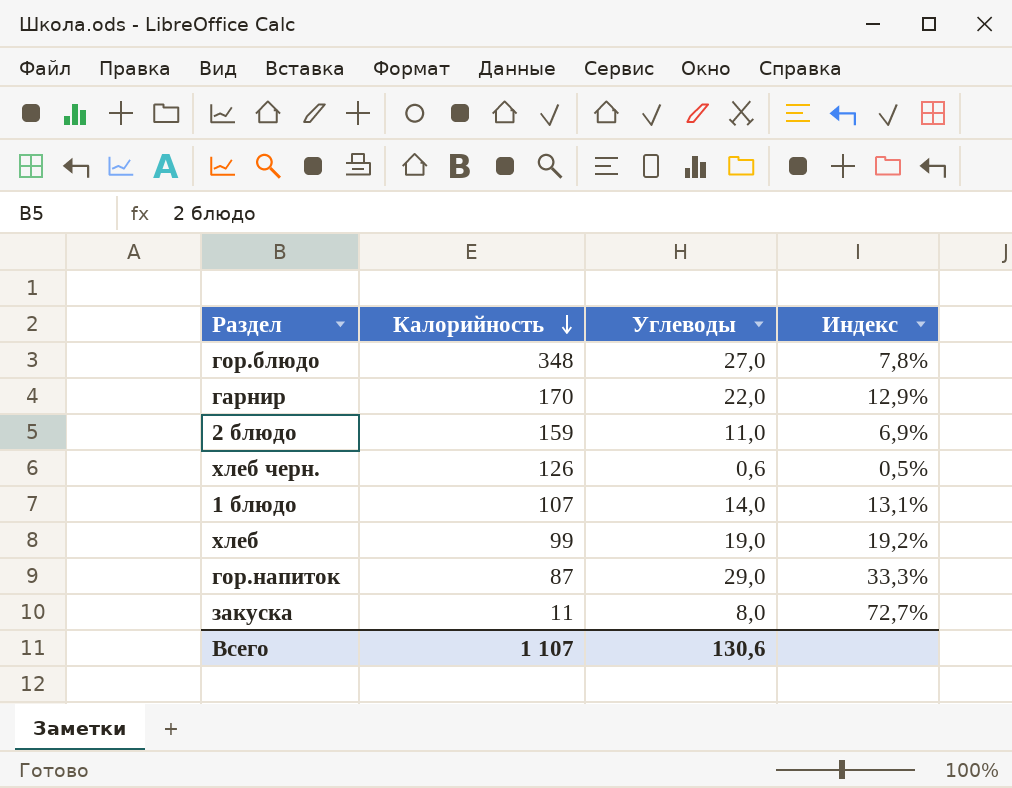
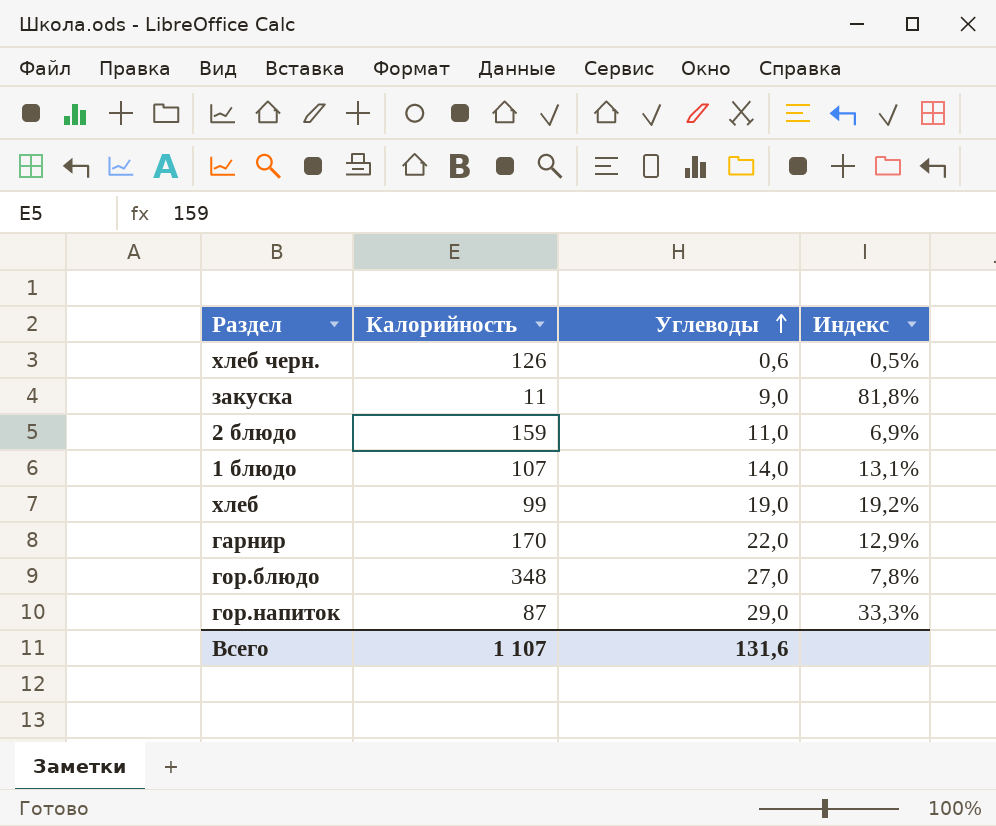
row order: Калорийность descending -> Углеводы ascending
закуска | Углеводы: 8,0 -> 9,0
закуска | Индекс: 72,7% -> 81,8%
Всего | Углеводы: 130,6 -> 131,6

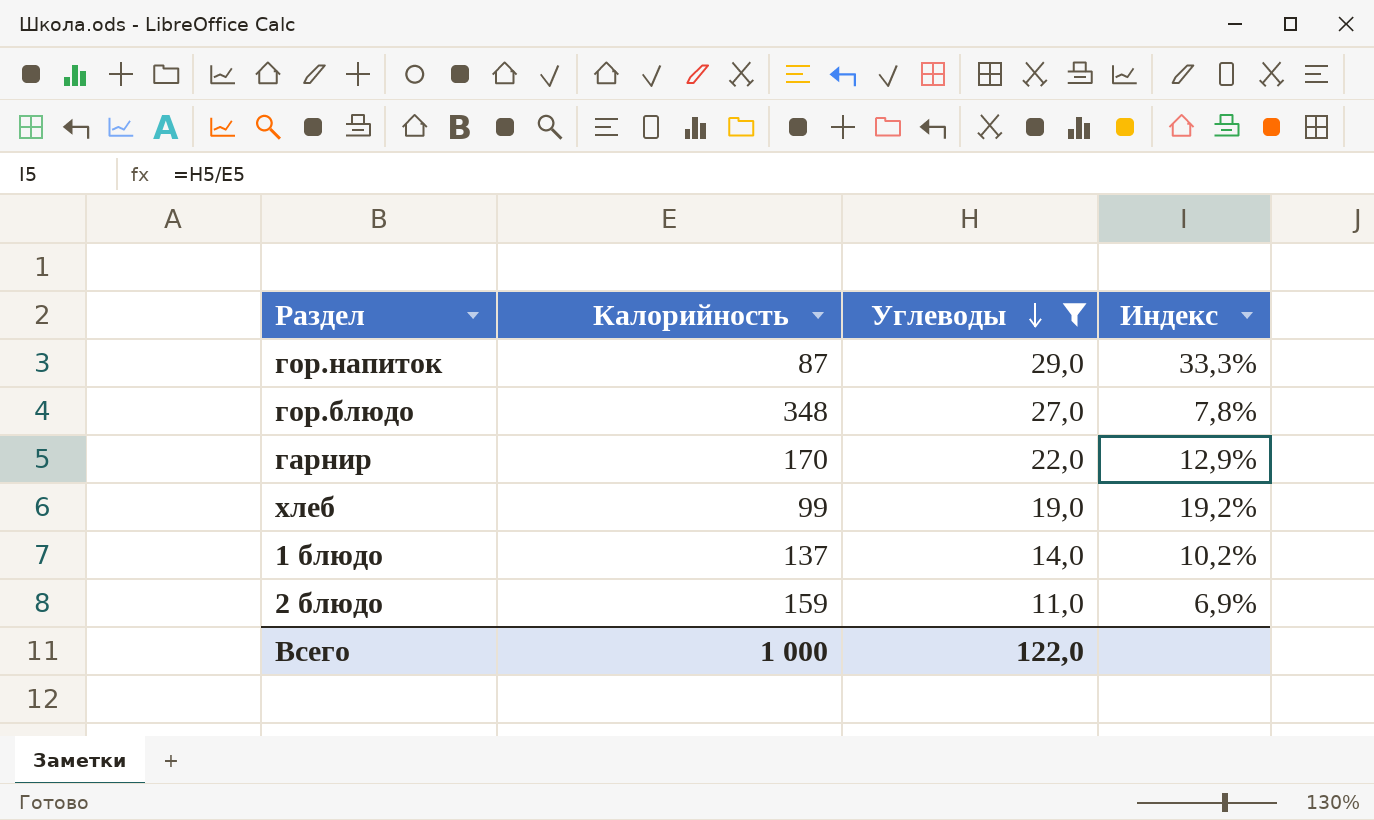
filter: none -> Углеводы >= 11,0
row order: Углеводы ascending -> Углеводы descending
1 блюдо | Калорийность: 107 -> 137
1 блюдо | Индекс: 13,1% -> 10,2%
Всего | Калорийность: 1 107 -> 1 000
Всего | Углеводы: 131,6 -> 122,0

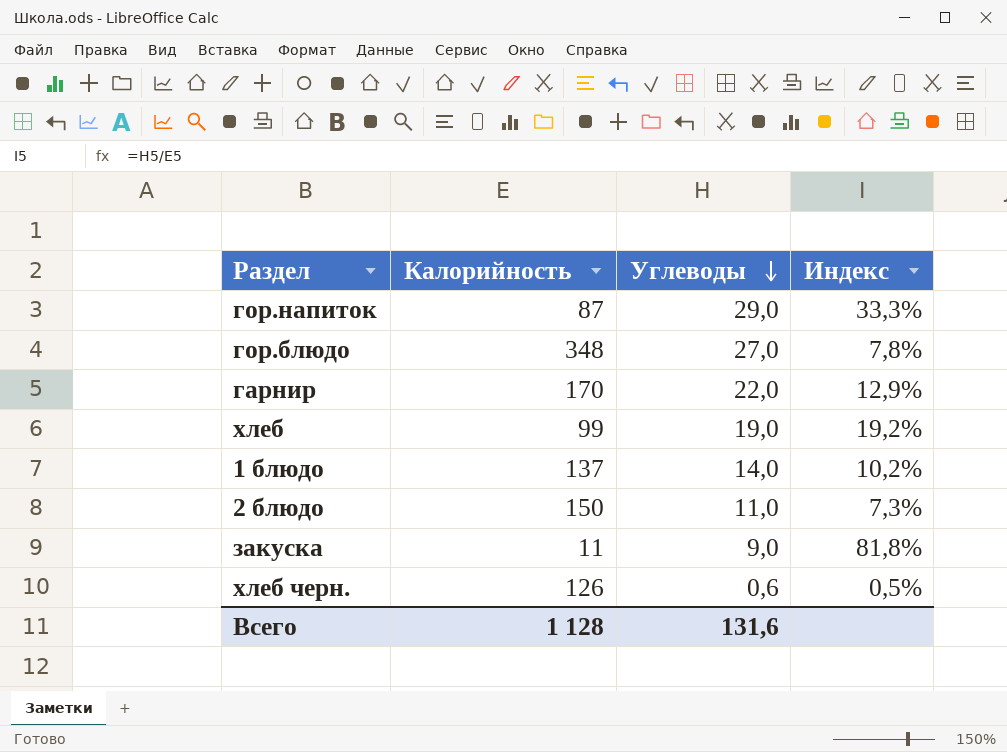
filter: Углеводы >= 11,0 -> none
2 блюдо | Калорийность: 159 -> 150
2 блюдо | Индекс: 6,9% -> 7,3%
Всего | Калорийность: 1 000 -> 1 128
Всего | Углеводы: 122,0 -> 131,6

